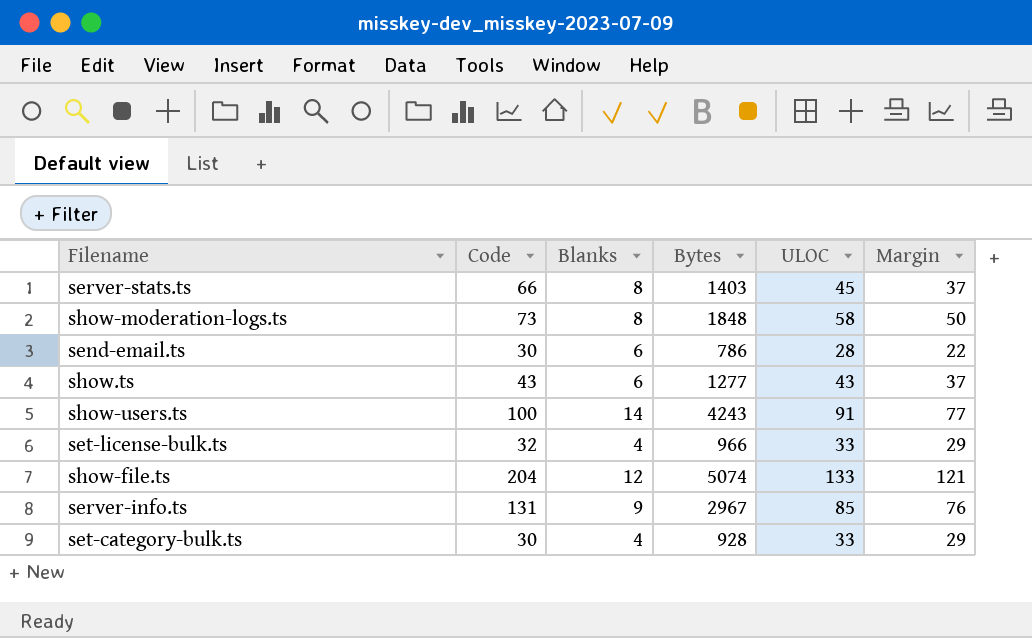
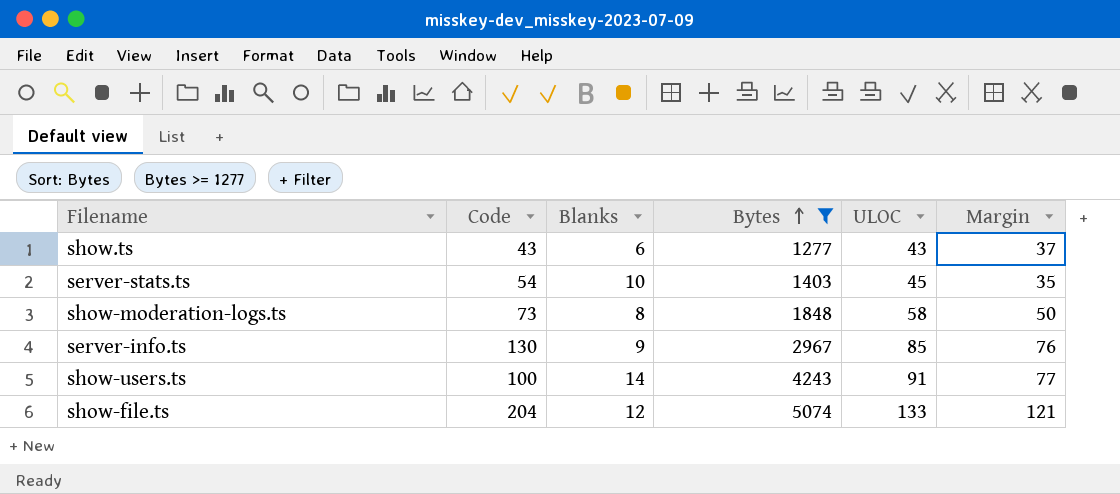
filter: none -> Bytes >= 1277
row order: none -> Bytes ascending
server-stats.ts | Code: 66 -> 54
server-stats.ts | Blanks: 8 -> 10
server-stats.ts | Margin: 37 -> 35
server-info.ts | Code: 131 -> 130

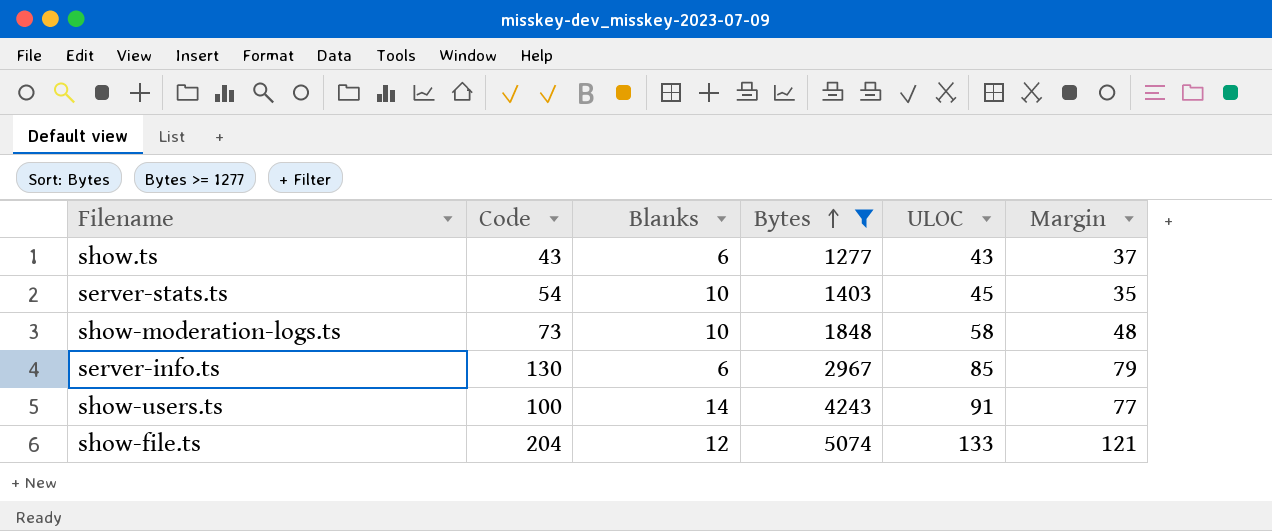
show-moderation-logs.ts | Blanks: 8 -> 10
show-moderation-logs.ts | Margin: 50 -> 48
server-info.ts | Blanks: 9 -> 6
server-info.ts | Margin: 76 -> 79

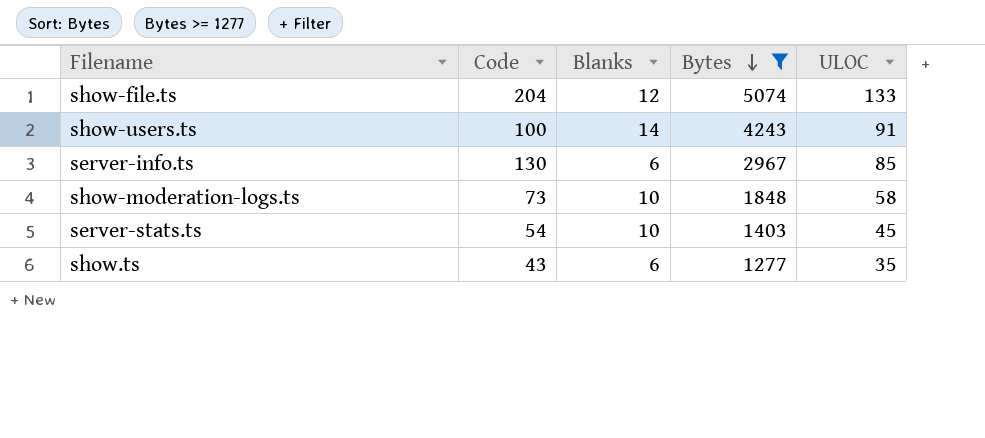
row order: Bytes ascending -> Bytes descending
column Margin | formula: [ULOC] - [Blanks] -> none
show.ts | ULOC: 43 -> 35

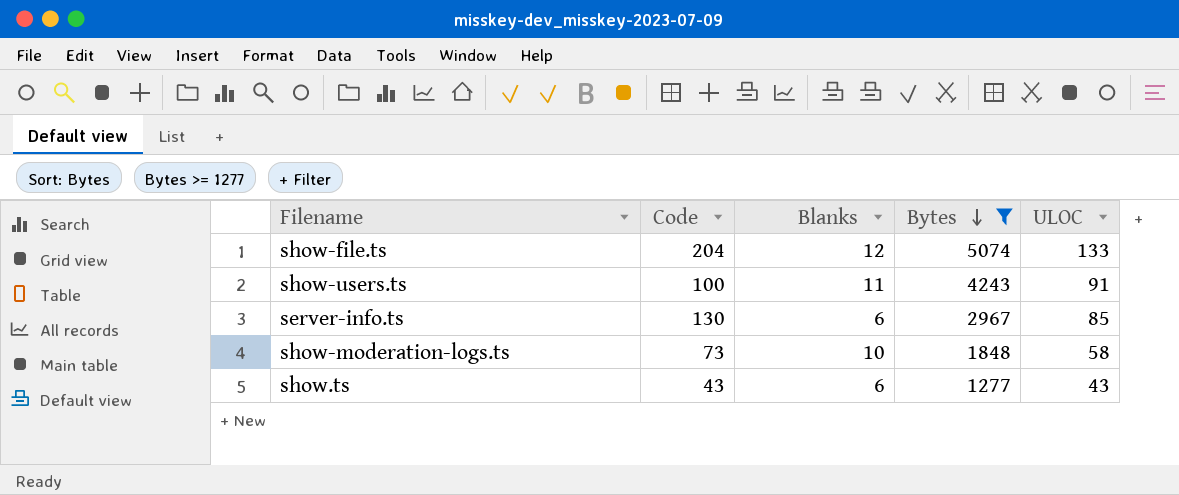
row server-stats.ts: 54 | 10 | 1403 | 45 -> none
show-users.ts | Blanks: 14 -> 11
show.ts | ULOC: 35 -> 43

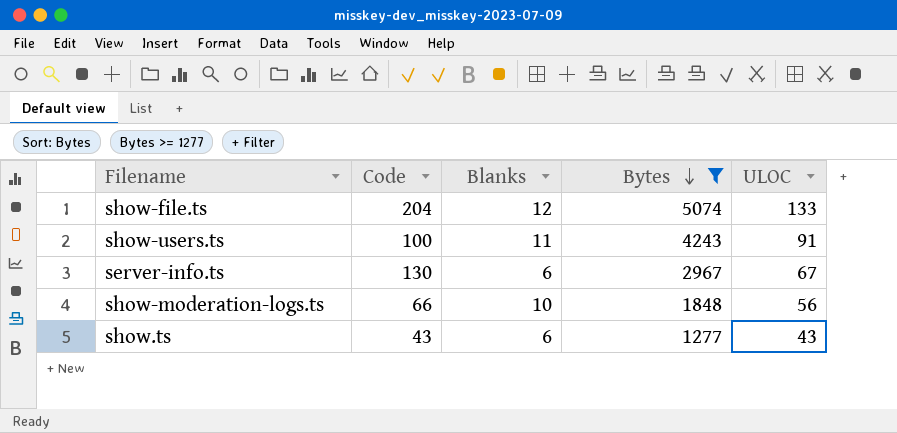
server-info.ts | ULOC: 85 -> 67
show-moderation-logs.ts | Code: 73 -> 66
show-moderation-logs.ts | ULOC: 58 -> 56

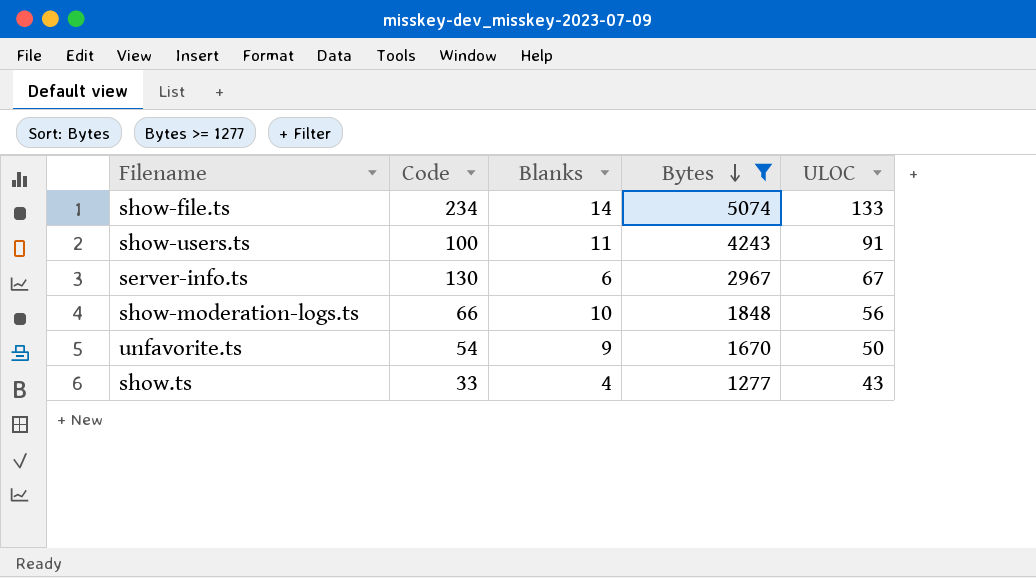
show-file.ts | Code: 204 -> 234
show-file.ts | Blanks: 12 -> 14
row unfavorite.ts: none -> 54 | 9 | 1670 | 50
show.ts | Code: 43 -> 33
show.ts | Blanks: 6 -> 4

